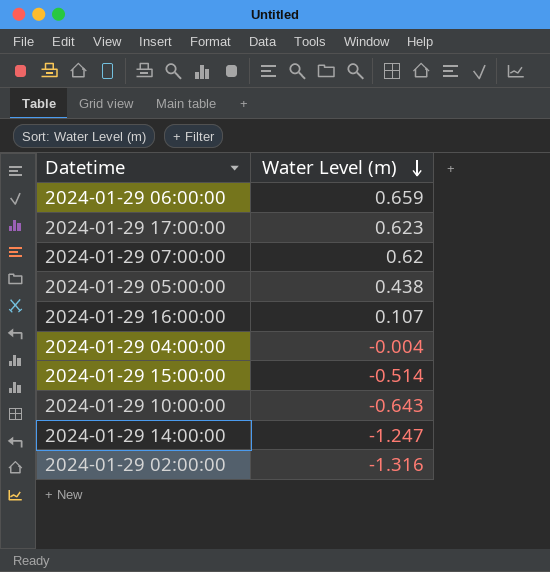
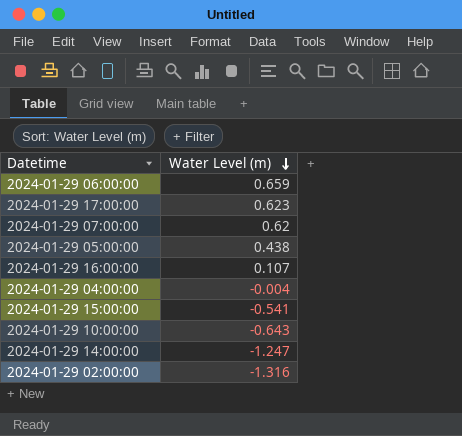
2024-01-29 15:00:00 | Water Level (m): -0.514 -> -0.541

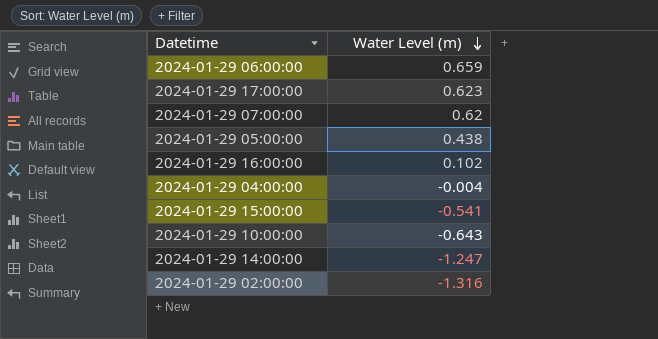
2024-01-29 16:00:00 | Water Level (m): 0.107 -> 0.102

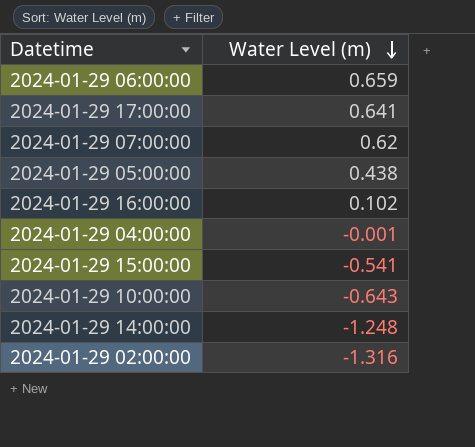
2024-01-29 17:00:00 | Water Level (m): 0.623 -> 0.641
2024-01-29 04:00:00 | Water Level (m): -0.004 -> -0.001
2024-01-29 14:00:00 | Water Level (m): -1.247 -> -1.248

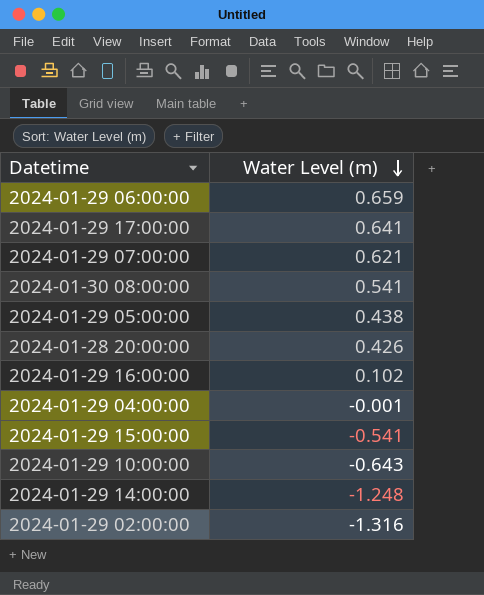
2024-01-29 07:00:00 | Water Level (m): 0.62 -> 0.621
row 2024-01-30 08:00:00: none -> 0.541
row 2024-01-28 20:00:00: none -> 0.426

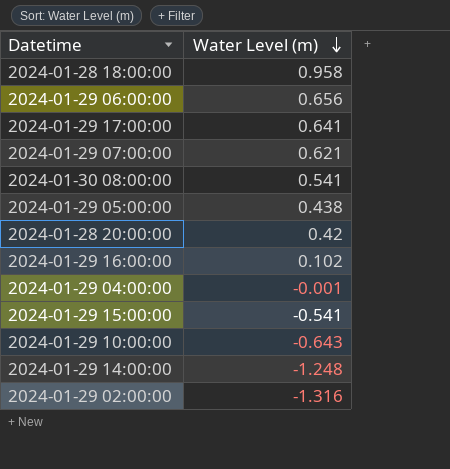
row 2024-01-28 18:00:00: none -> 0.958
2024-01-29 06:00:00 | Water Level (m): 0.659 -> 0.656
2024-01-28 20:00:00 | Water Level (m): 0.426 -> 0.42

